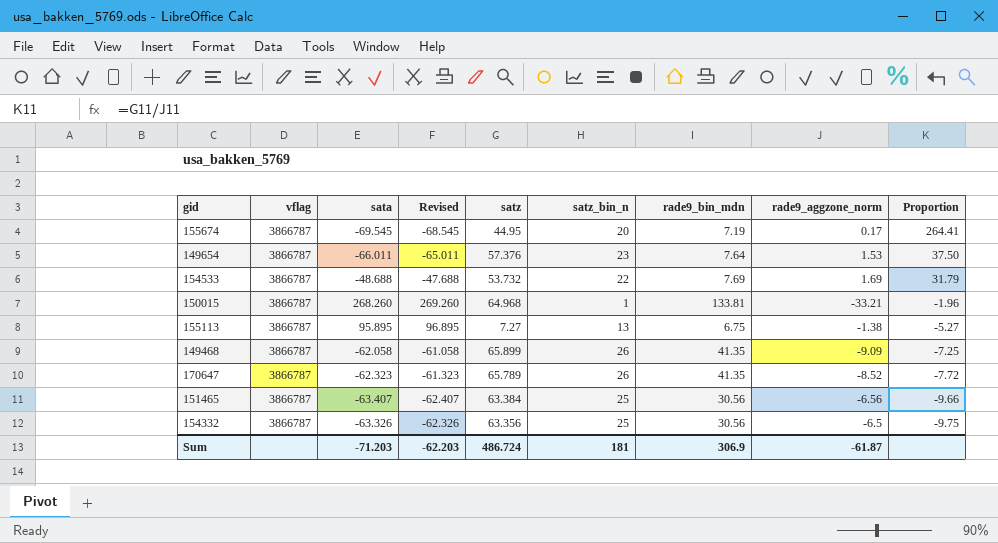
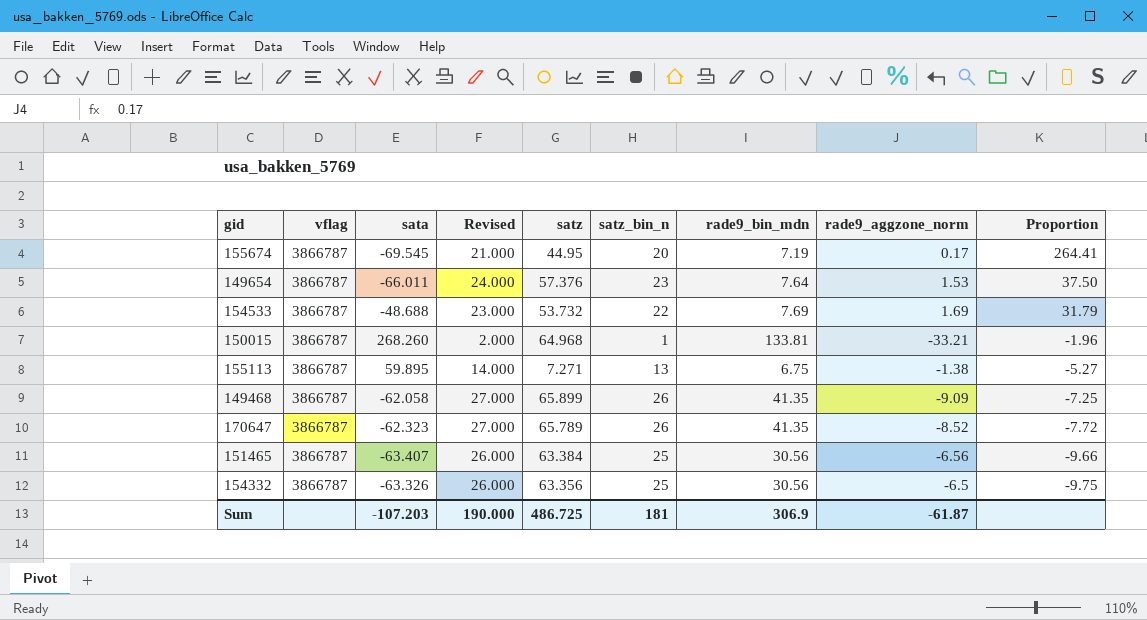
column Revised | formula: [sata] + 1 -> [satz_bin_n] + 1
155113 | sata: 95.895 -> 59.895
155113 | satz: 7.27 -> 7.271
Sum | sata: -71.203 -> -107.203
Sum | Revised: -62.203 -> 190.000
Sum | satz: 486.724 -> 486.725

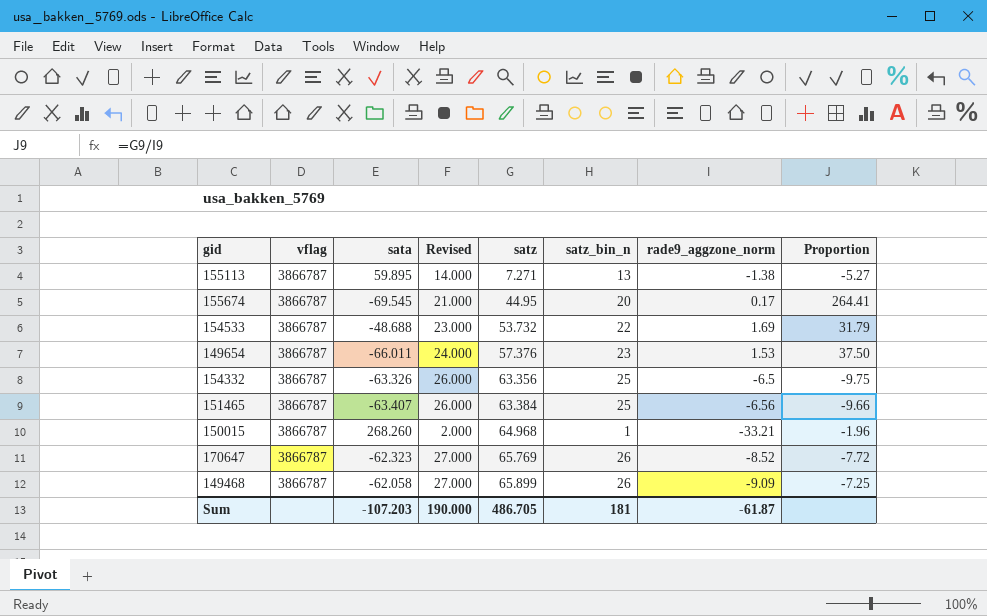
row order: Proportion descending -> satz ascending
column rade9_bin_mdn | position: 7 -> none
170647 | satz: 65.789 -> 65.769
Sum | satz: 486.725 -> 486.705

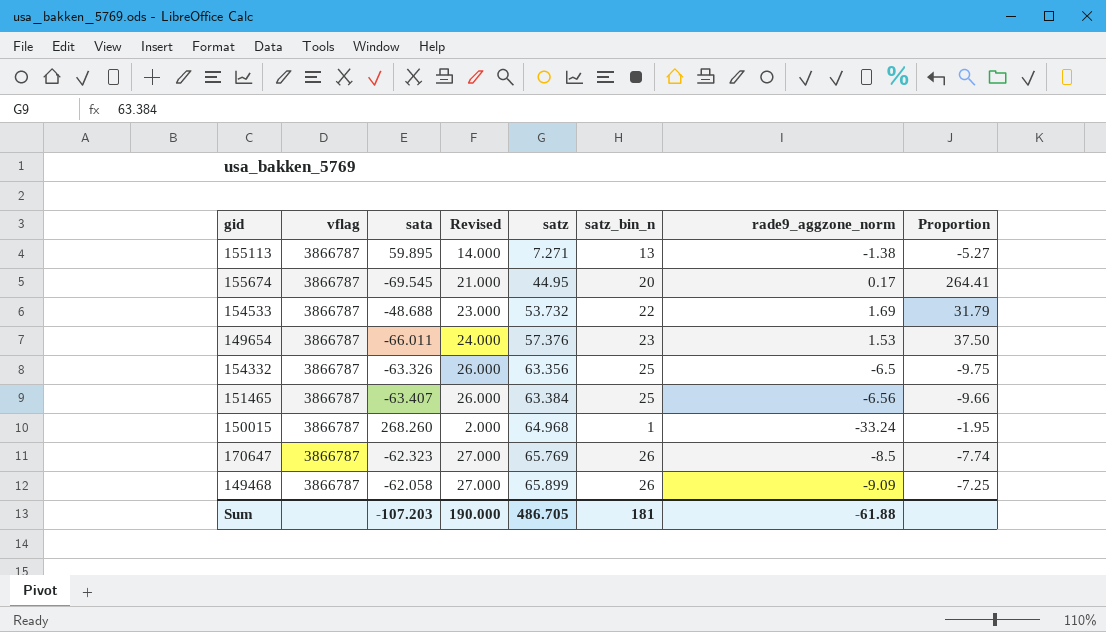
150015 | rade9_aggzone_norm: -33.21 -> -33.24
150015 | Proportion: -1.96 -> -1.95
170647 | rade9_aggzone_norm: -8.52 -> -8.5
170647 | Proportion: -7.72 -> -7.74
Sum | rade9_aggzone_norm: -61.87 -> -61.88

